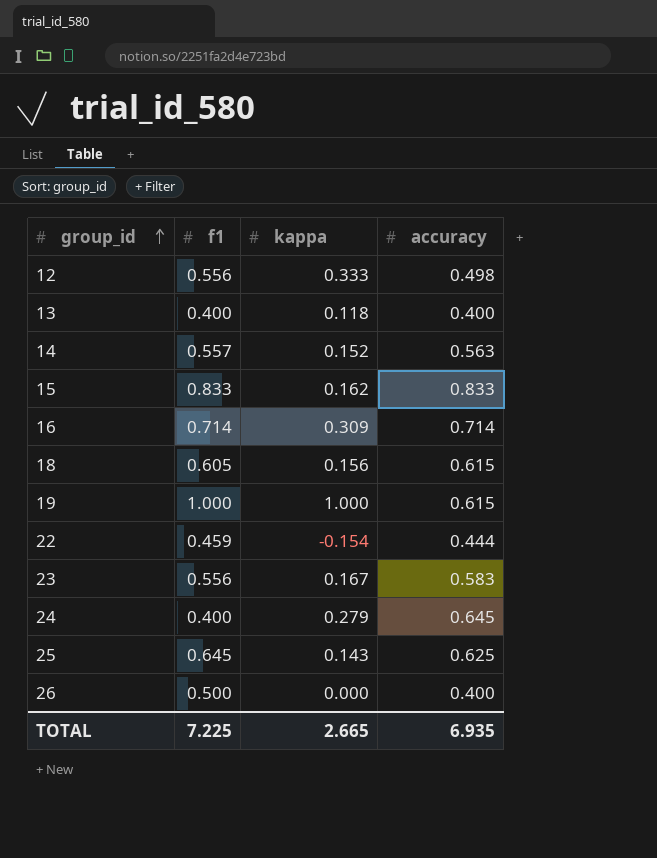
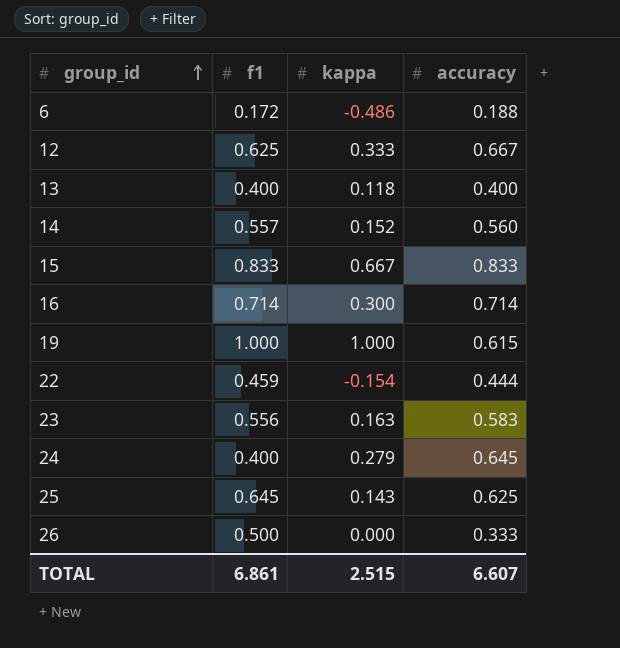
row 18: 0.605 | 0.156 | 0.615 -> none
row 6: none -> 0.172 | -0.486 | 0.188
12 | f1: 0.556 -> 0.625
12 | accuracy: 0.498 -> 0.667
14 | accuracy: 0.563 -> 0.560
15 | kappa: 0.162 -> 0.667
16 | kappa: 0.309 -> 0.300
23 | kappa: 0.167 -> 0.163
26 | accuracy: 0.400 -> 0.333
TOTAL | f1: 7.225 -> 6.861
TOTAL | kappa: 2.665 -> 2.515
TOTAL | accuracy: 6.935 -> 6.607

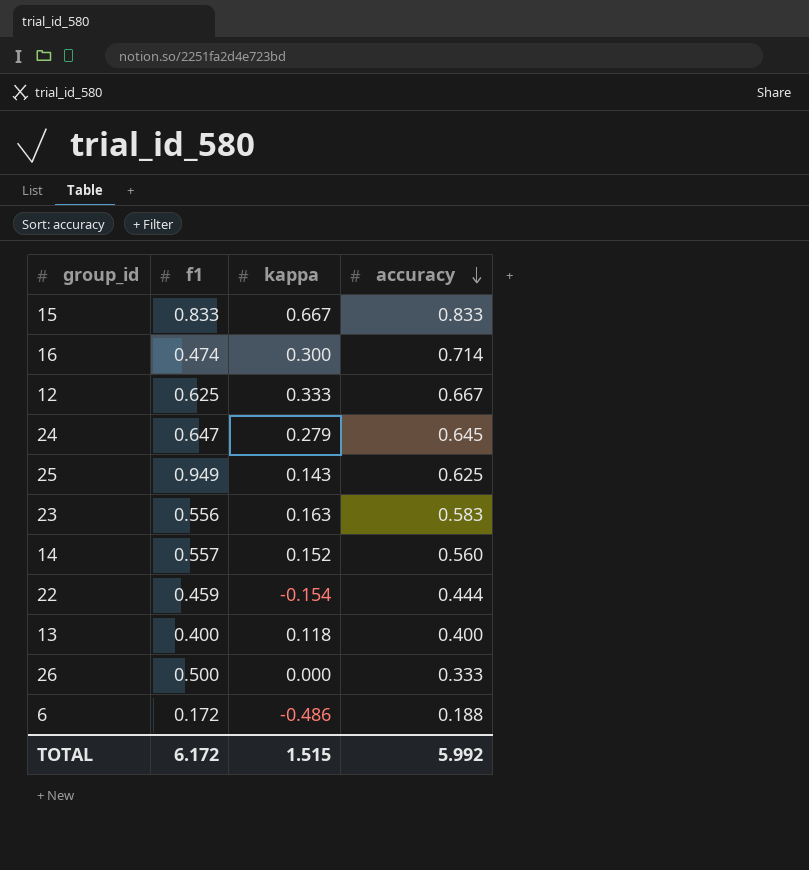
row order: group_id ascending -> accuracy descending
row 19: 1.000 | 1.000 | 0.615 -> none
16 | f1: 0.714 -> 0.474
24 | f1: 0.400 -> 0.647
25 | f1: 0.645 -> 0.949
TOTAL | f1: 6.861 -> 6.172
TOTAL | kappa: 2.515 -> 1.515
TOTAL | accuracy: 6.607 -> 5.992

